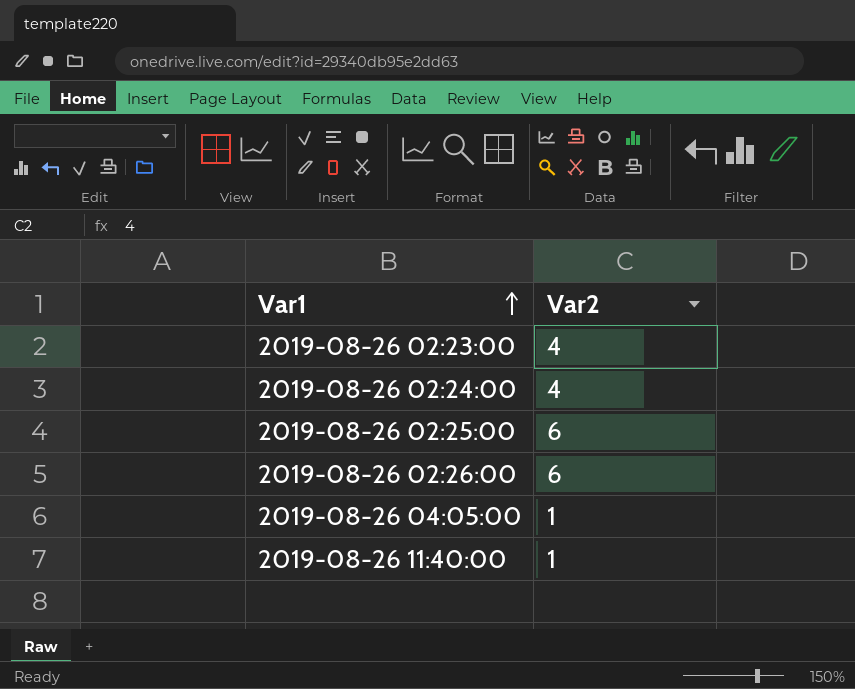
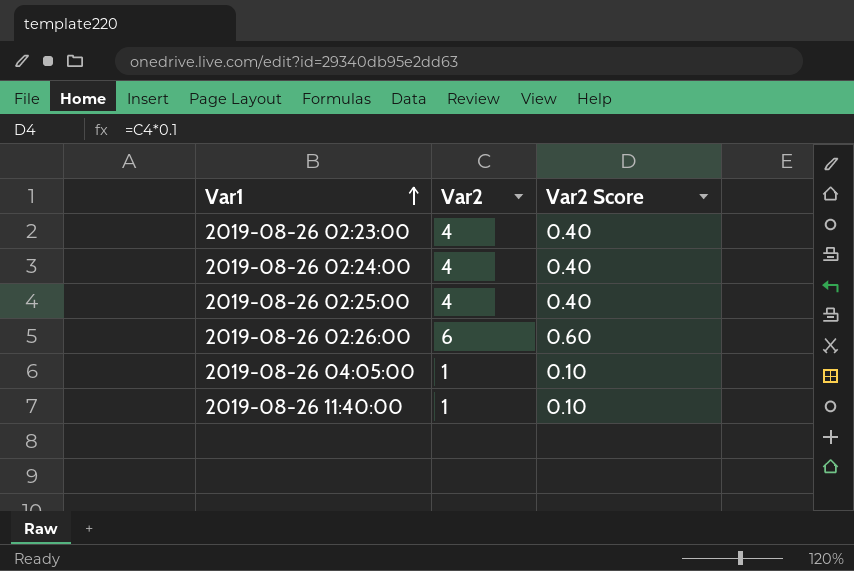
column Var2 Score | formula: none -> [Var2] * 0.1
2019-08-26 02:25:00 | Var2: 6 -> 4

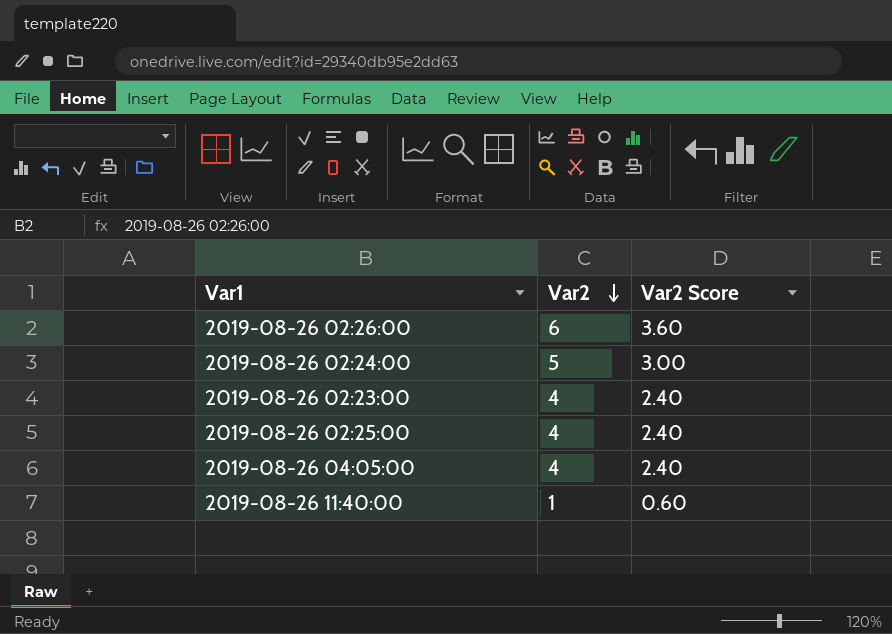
row order: Var1 ascending -> Var2 descending
column Var2 Score | formula: [Var2] * 0.1 -> [Var2] * 0.6
2019-08-26 02:24:00 | Var2: 4 -> 5
2019-08-26 04:05:00 | Var2: 1 -> 4

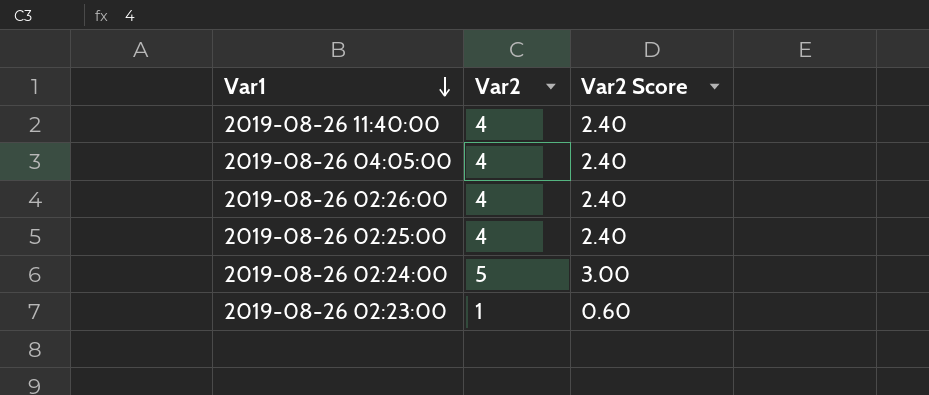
row order: Var2 descending -> Var1 descending
2019-08-26 11:40:00 | Var2: 1 -> 4
2019-08-26 11:40:00 | Var2 Score: 0.60 -> 2.40
2019-08-26 02:26:00 | Var2: 6 -> 4
2019-08-26 02:26:00 | Var2 Score: 3.60 -> 2.40
2019-08-26 02:23:00 | Var2: 4 -> 1
2019-08-26 02:23:00 | Var2 Score: 2.40 -> 0.60

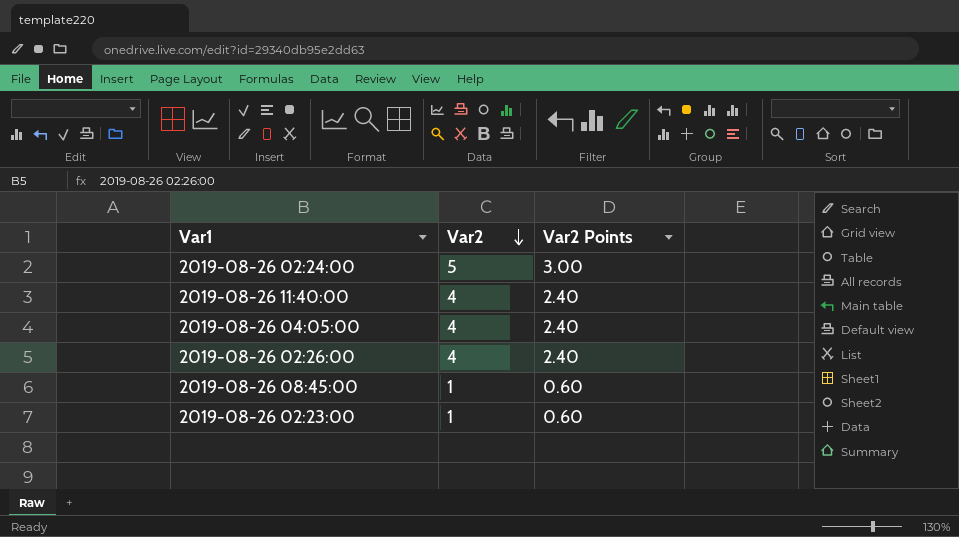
row order: Var1 descending -> Var2 descending
column name: Var2 Score -> Var2 Points
row 2019-08-26 02:25:00: 4 | 2.40 -> none
row 2019-08-26 08:45:00: none -> 1 | 0.60

